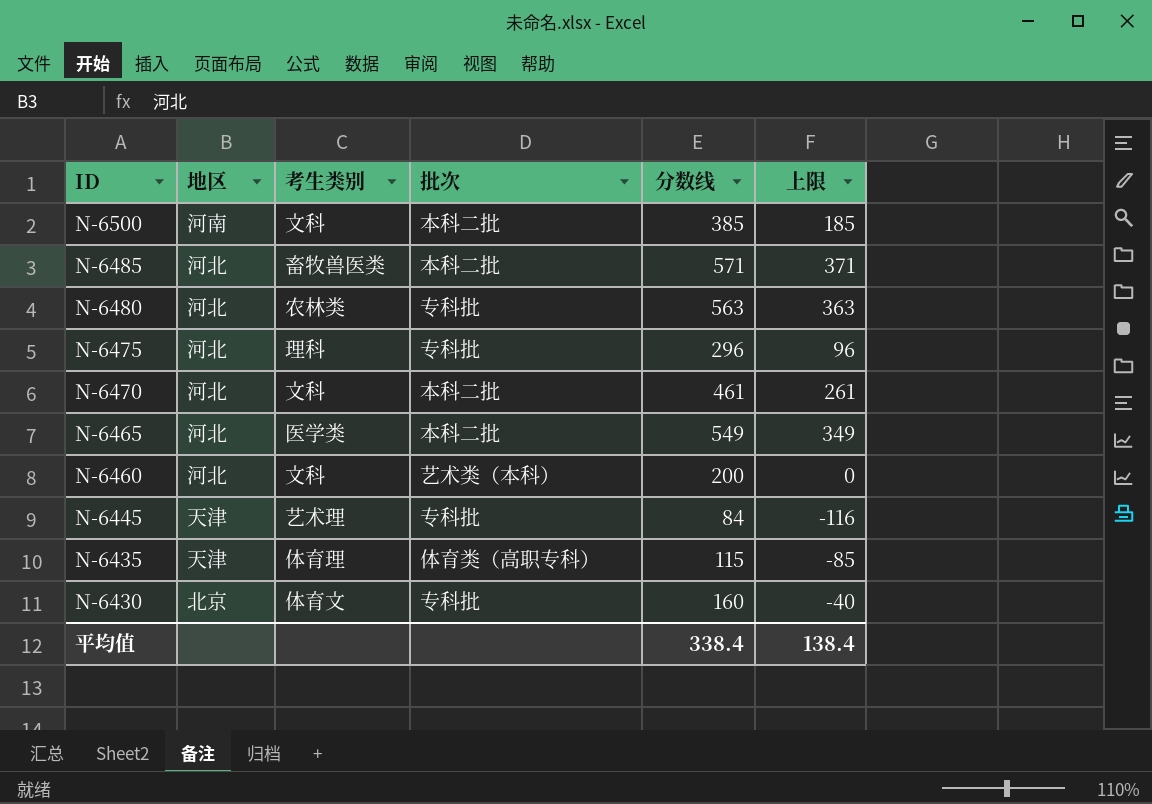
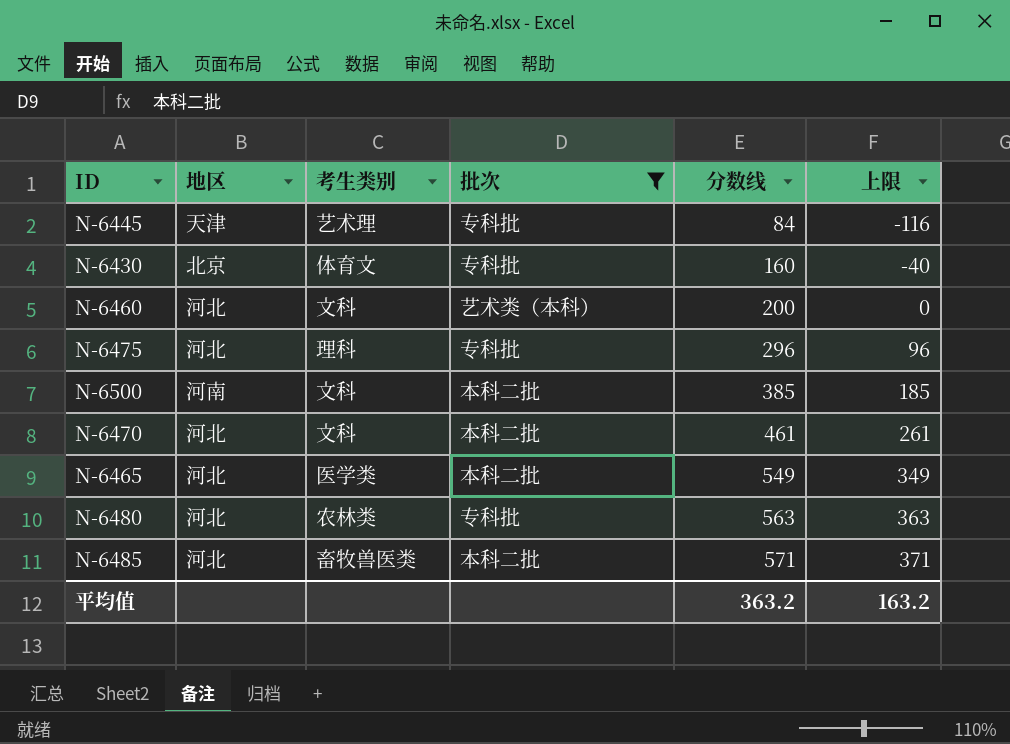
filter: none -> 批次 != 体育类（高职专科）
row order: ID descending -> 分数线 ascending
平均值 | 分数线: 338.4 -> 363.2
平均值 | 上限: 138.4 -> 163.2

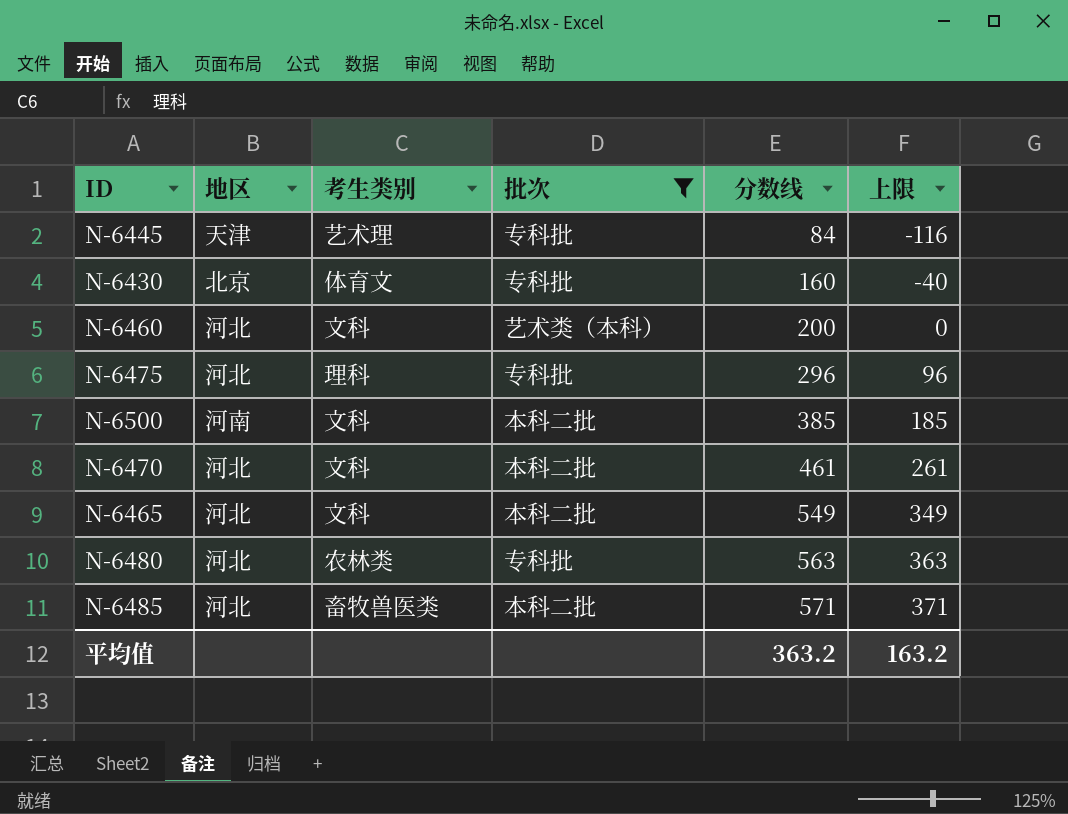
N-6465 | 考生类别: 医学类 -> 文科

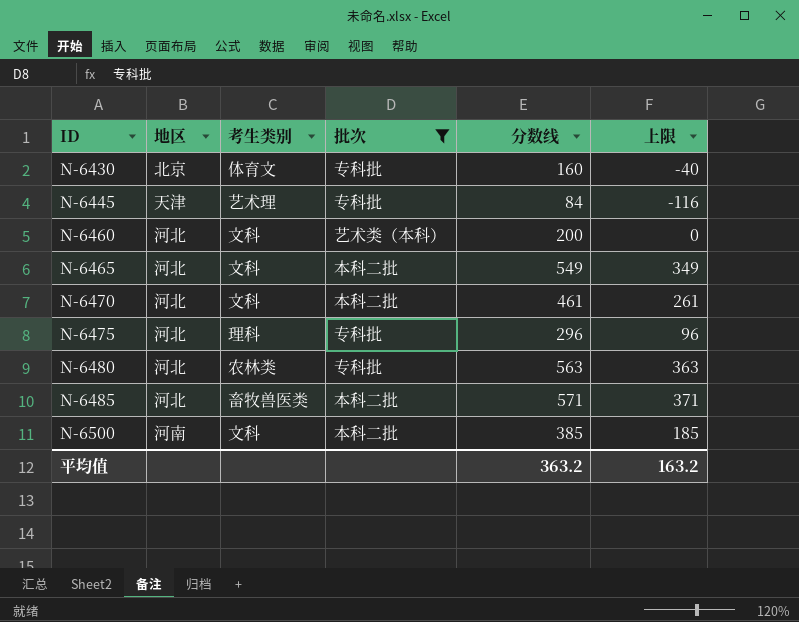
row order: 分数线 ascending -> ID ascending

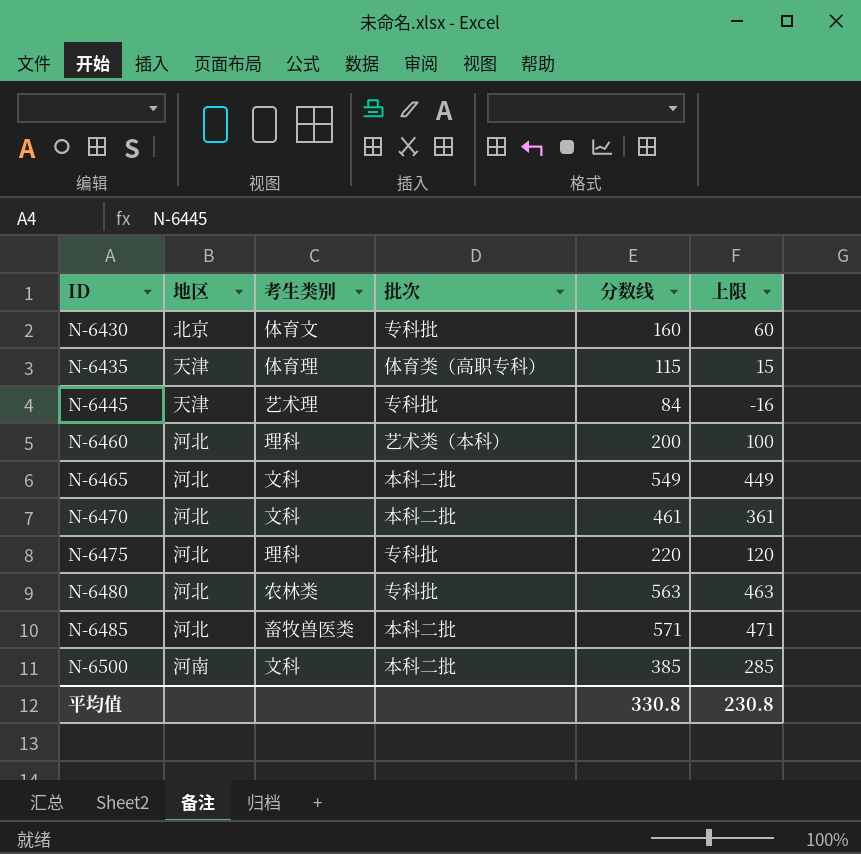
filter: 批次 != 体育类（高职专科） -> none
column 上限 | formula: [分数线] - 200 -> [分数线] - 100
N-6460 | 考生类别: 文科 -> 理科
N-6475 | 分数线: 296 -> 220
平均值 | 分数线: 363.2 -> 330.8
平均值 | 上限: 163.2 -> 230.8

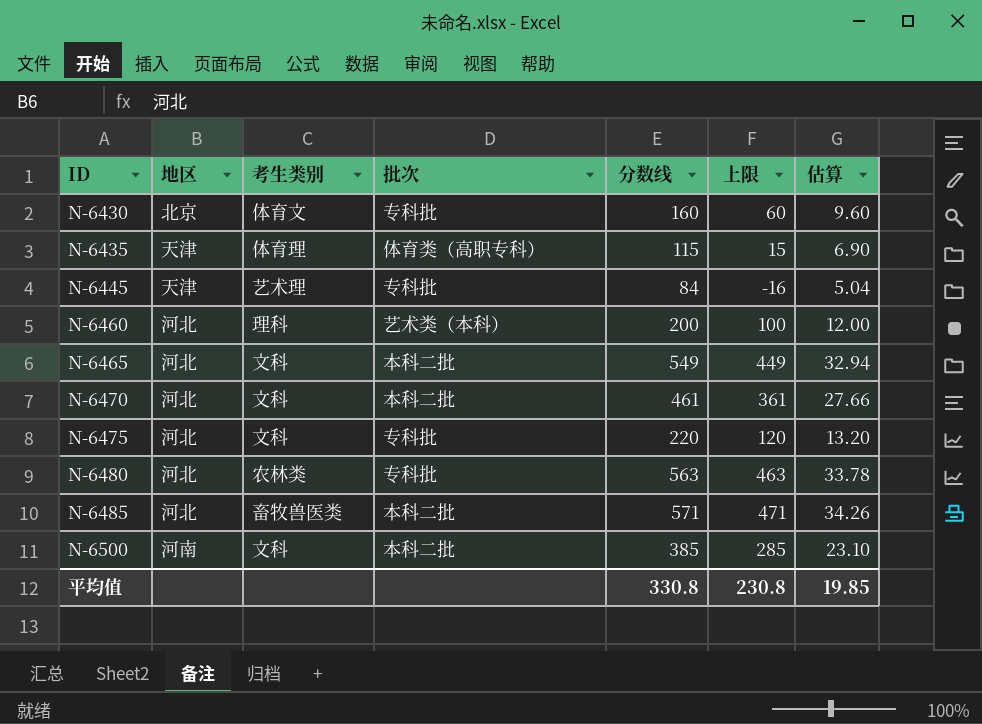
column 估算 | formula: none -> [分数线] * 0.06
N-6475 | 考生类别: 理科 -> 文科

